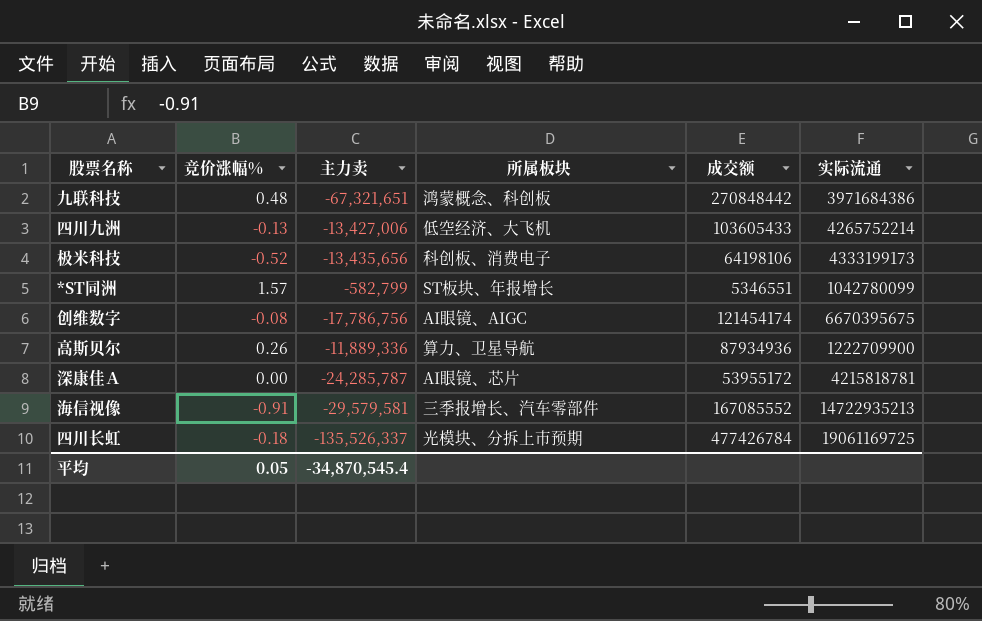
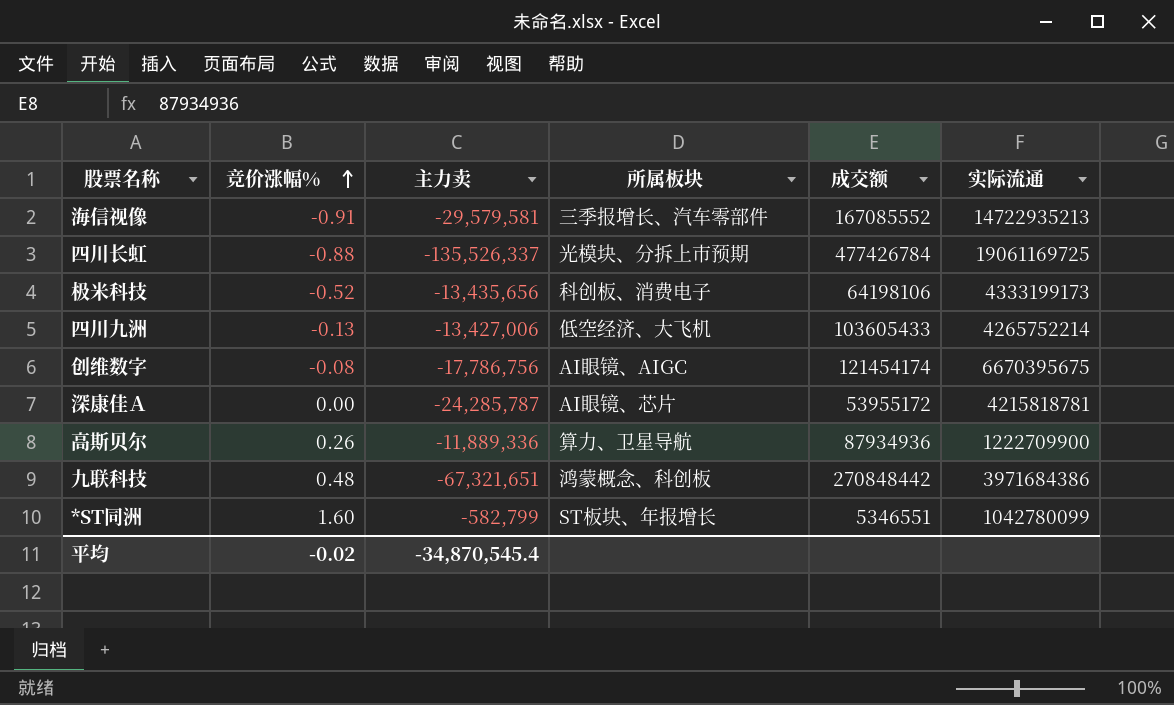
row order: none -> 竞价涨幅% ascending
四川长虹 | 竞价涨幅%: -0.18 -> -0.88
*ST同洲 | 竞价涨幅%: 1.57 -> 1.60
平均 | 竞价涨幅%: 0.05 -> -0.02

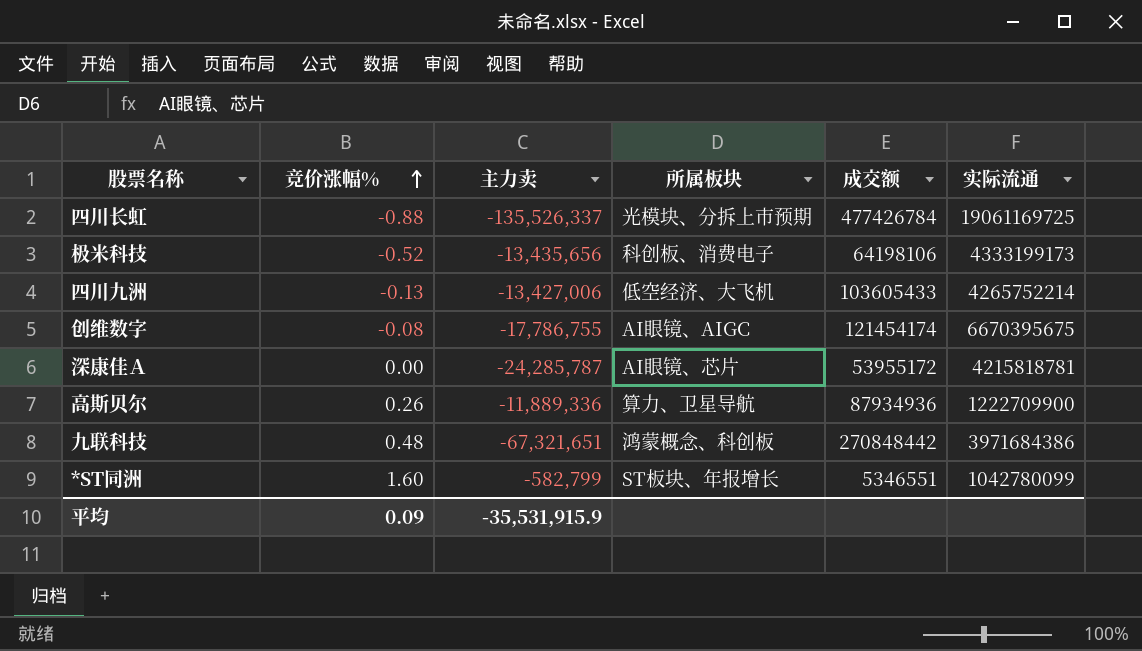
row 海信视像: -0.91 | -29,579,581 | 三季报增长、汽车零部件 | 167085552 | 14722935213 -> none
创维数字 | 主力卖: -17,786,756 -> -17,786,755
平均 | 竞价涨幅%: -0.02 -> 0.09
平均 | 主力卖: -34,870,545.4 -> -35,531,915.9

